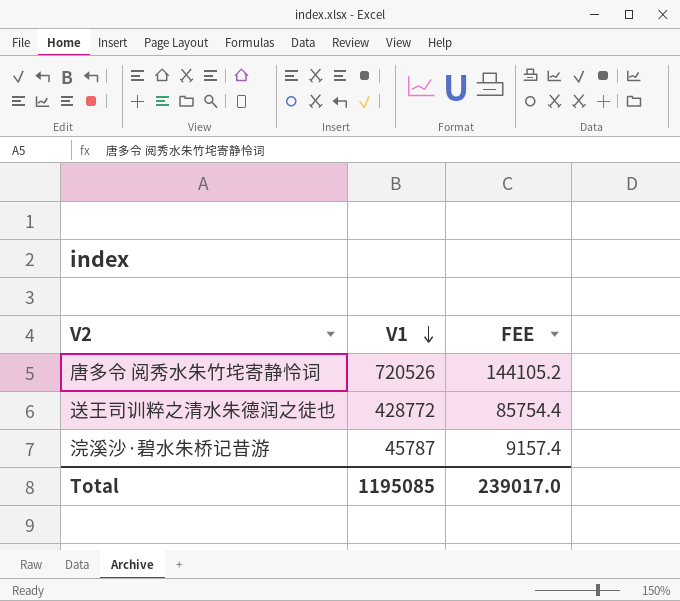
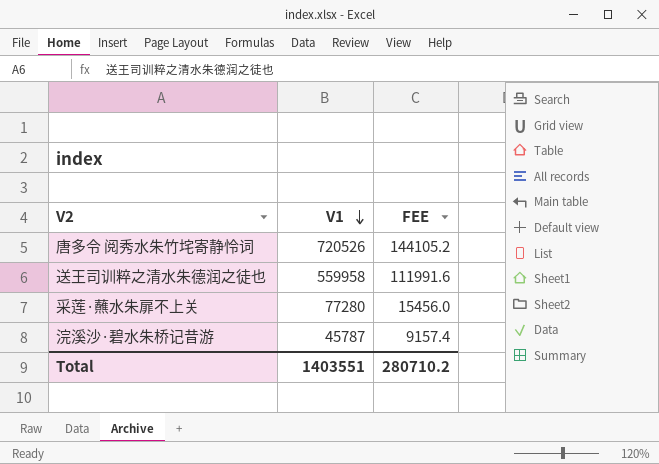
送王司训粹之清水朱德润之徒也 | V1: 428772 -> 559958
送王司训粹之清水朱德润之徒也 | FEE: 85754.4 -> 111991.6
row 采莲·蘸水朱扉不上关: none -> 77280 | 15456.0
Total | V1: 1195085 -> 1403551
Total | FEE: 239017.0 -> 280710.2

